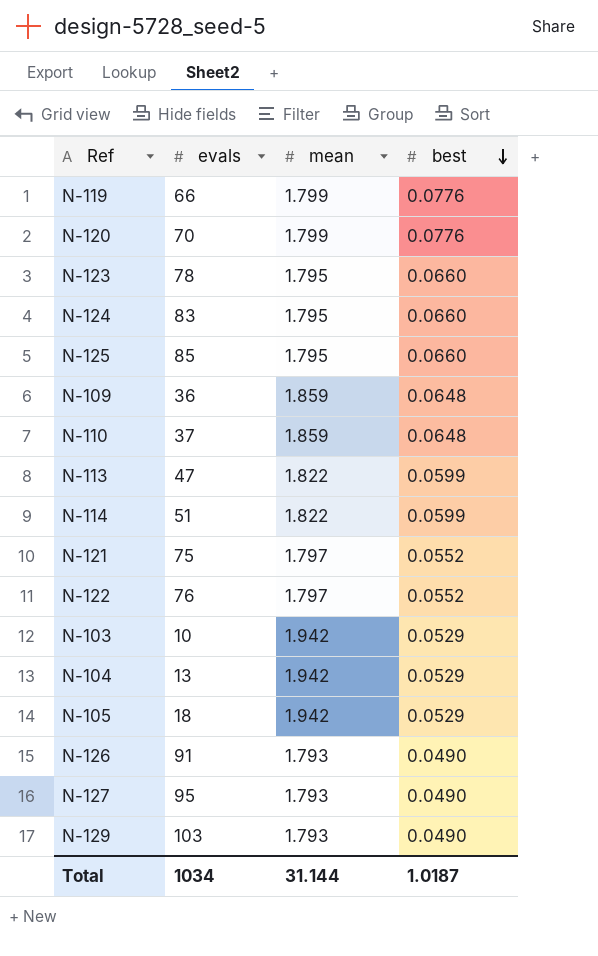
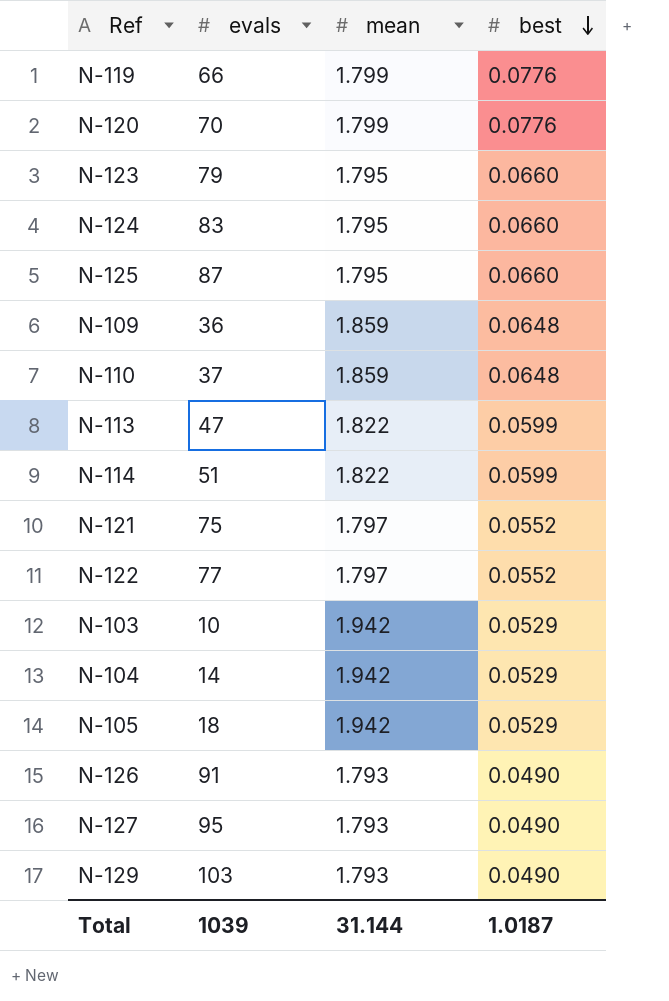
N-123 | evals: 78 -> 79
N-125 | evals: 85 -> 87
N-122 | evals: 76 -> 77
N-104 | evals: 13 -> 14
Total | evals: 1034 -> 1039

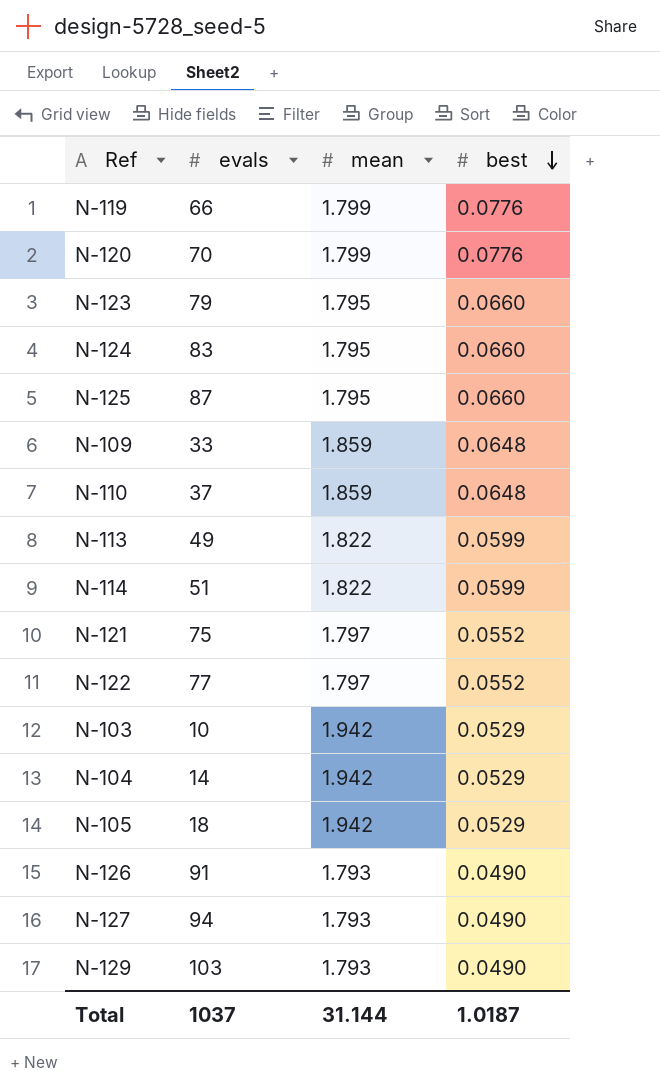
N-109 | evals: 36 -> 33
N-113 | evals: 47 -> 49
N-127 | evals: 95 -> 94
Total | evals: 1039 -> 1037

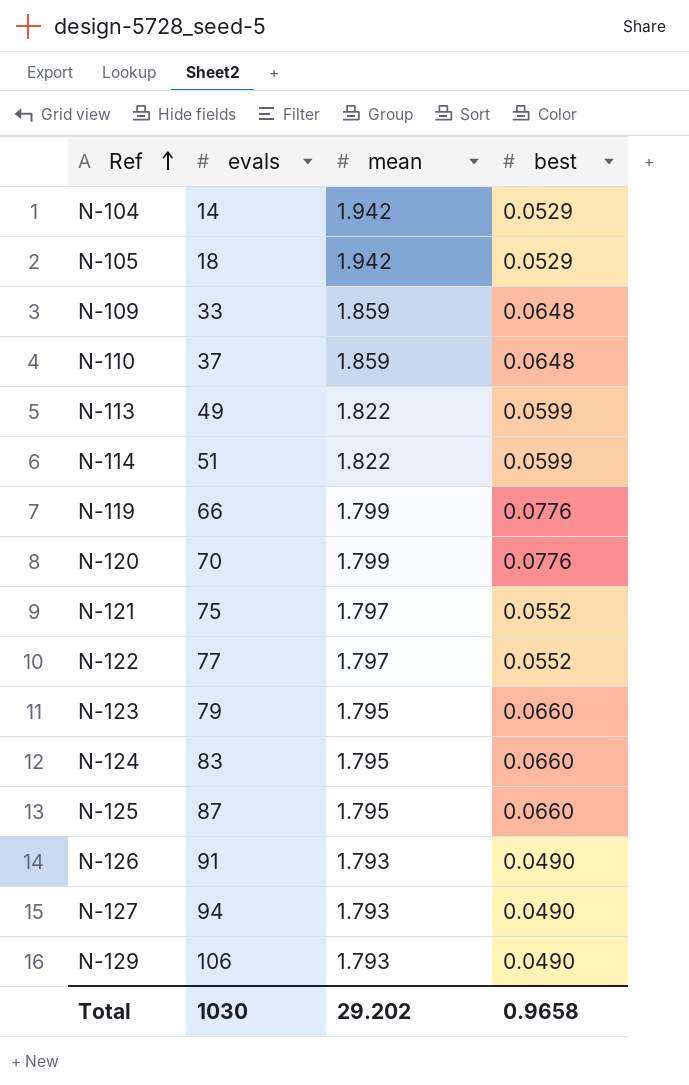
row order: best descending -> Ref ascending
row N-103: 10 | 1.942 | 0.0529 -> none
N-129 | evals: 103 -> 106
Total | evals: 1037 -> 1030
Total | mean: 31.144 -> 29.202
Total | best: 1.0187 -> 0.9658

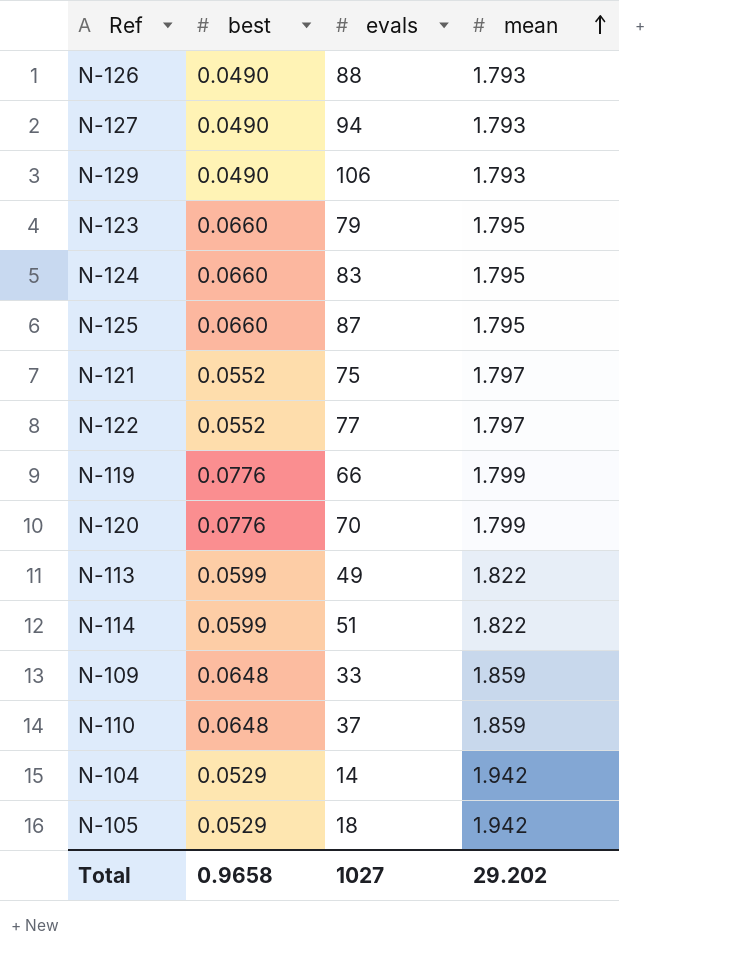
row order: Ref ascending -> mean ascending
column best | position: 4 -> 2
N-126 | evals: 91 -> 88
Total | evals: 1030 -> 1027

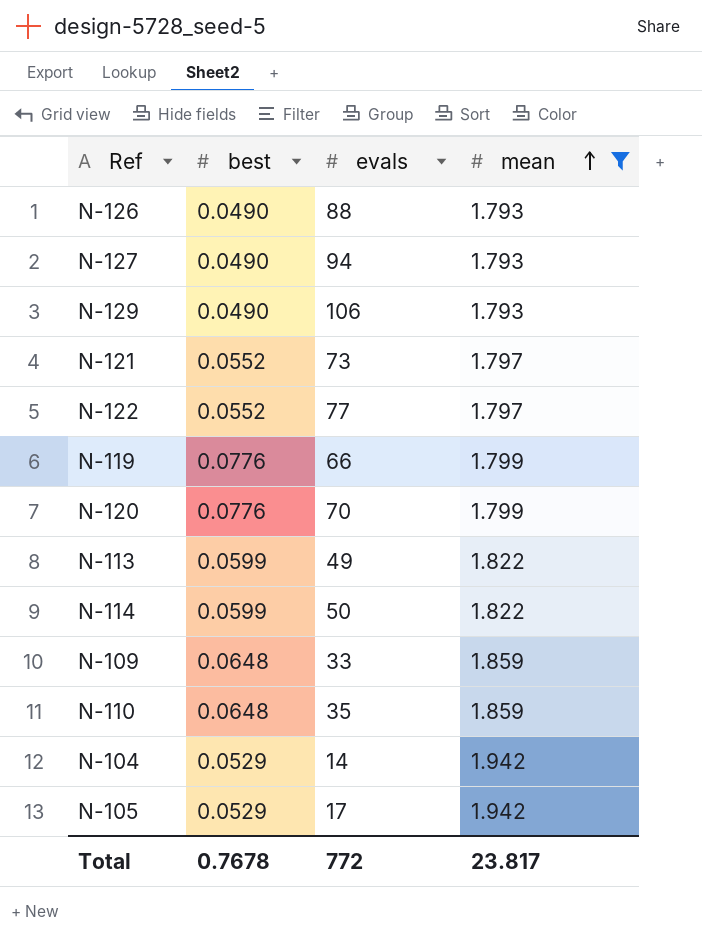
filter: none -> mean != 1.795
N-121 | evals: 75 -> 73
N-114 | evals: 51 -> 50
N-110 | evals: 37 -> 35
N-105 | evals: 18 -> 17
Total | best: 0.9658 -> 0.7678
Total | evals: 1027 -> 772
Total | mean: 29.202 -> 23.817

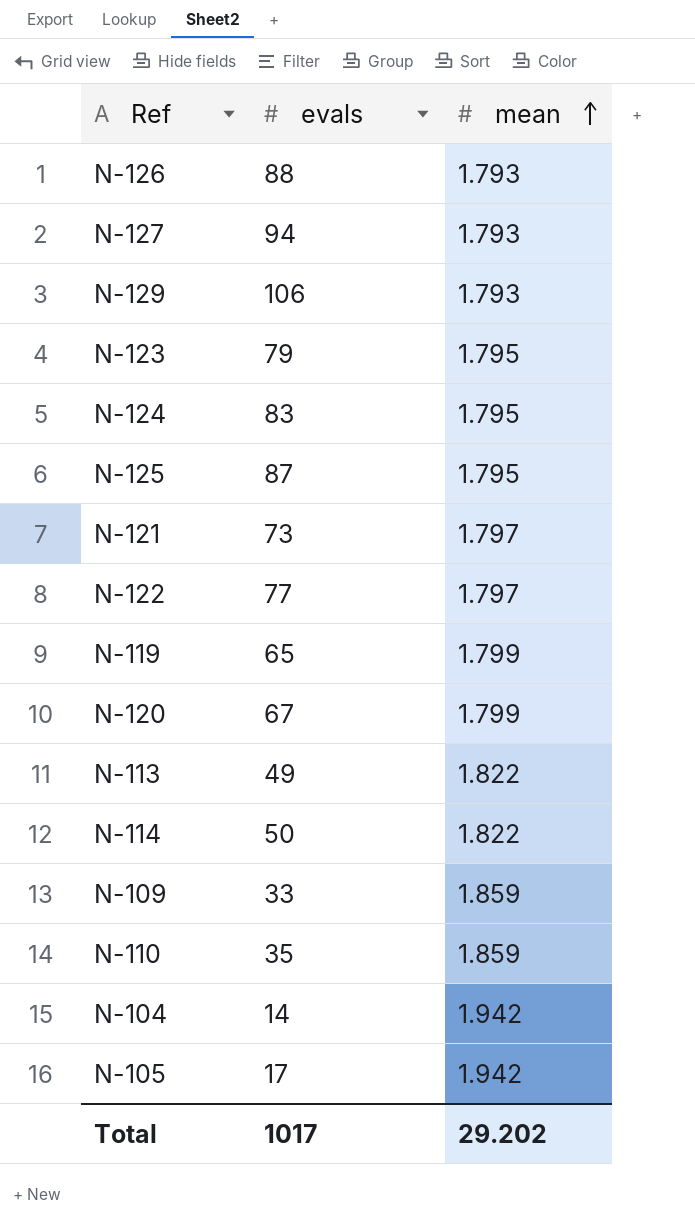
filter: mean != 1.795 -> none
column best | position: 2 -> none
N-119 | evals: 66 -> 65
N-120 | evals: 70 -> 67
Total | evals: 772 -> 1017
Total | mean: 23.817 -> 29.202

